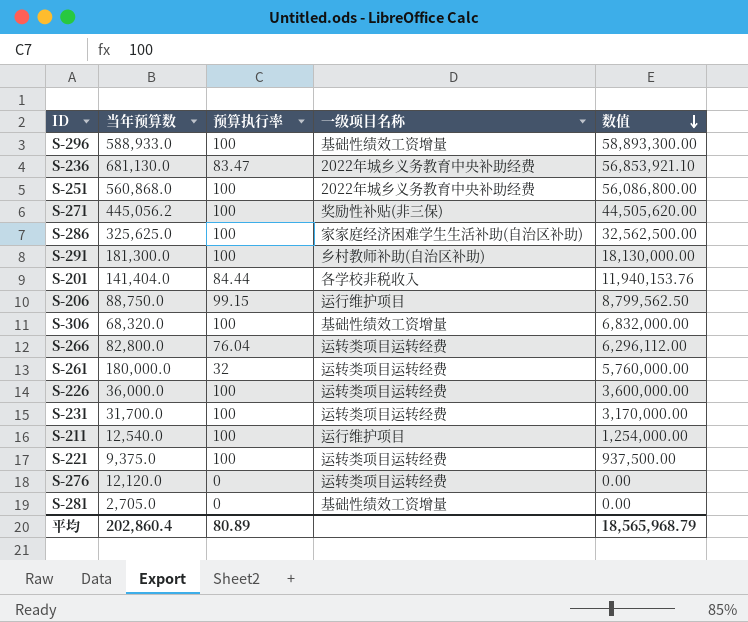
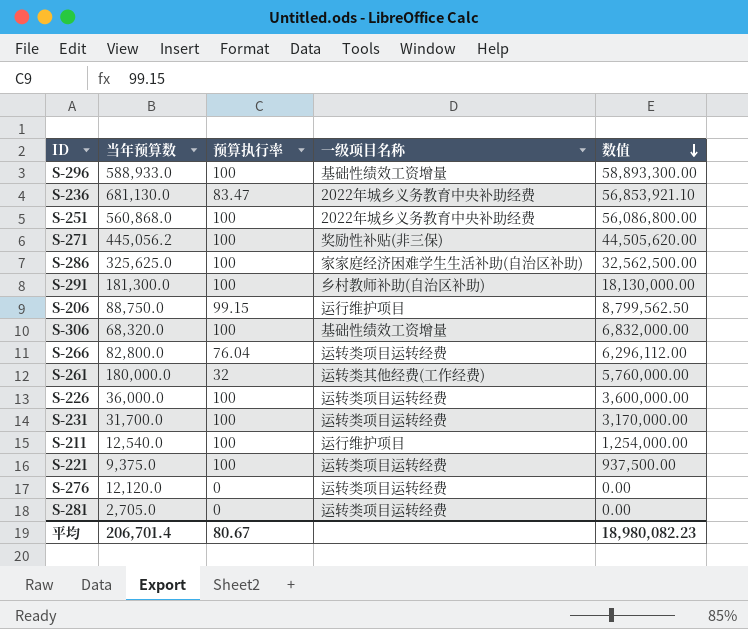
row S-201: 141,404.0 | 84.44 | 各学校非税收入 | 11,940,153.76 -> none
S-261 | 一级项目名称: 运转类项目运转经费 -> 运转类其他经费(工作经费)
S-281 | 一级项目名称: 基础性绩效工资增量 -> 运转类项目运转经费
平均 | 当年预算数: 202,860.4 -> 206,701.4
平均 | 预算执行率: 80.89 -> 80.67
平均 | 数值: 18,565,968.79 -> 18,980,082.23

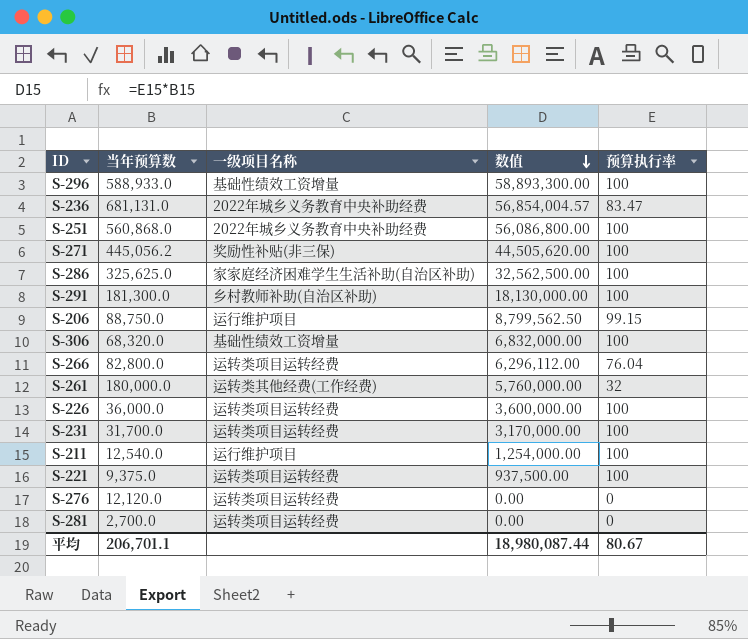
column 预算执行率 | position: 3 -> 5
S-236 | 当年预算数: 681,130.0 -> 681,131.0
S-236 | 数值: 56,853,921.10 -> 56,854,004.57
S-281 | 当年预算数: 2,705.0 -> 2,700.0
平均 | 当年预算数: 206,701.4 -> 206,701.1
平均 | 数值: 18,980,082.23 -> 18,980,087.44

